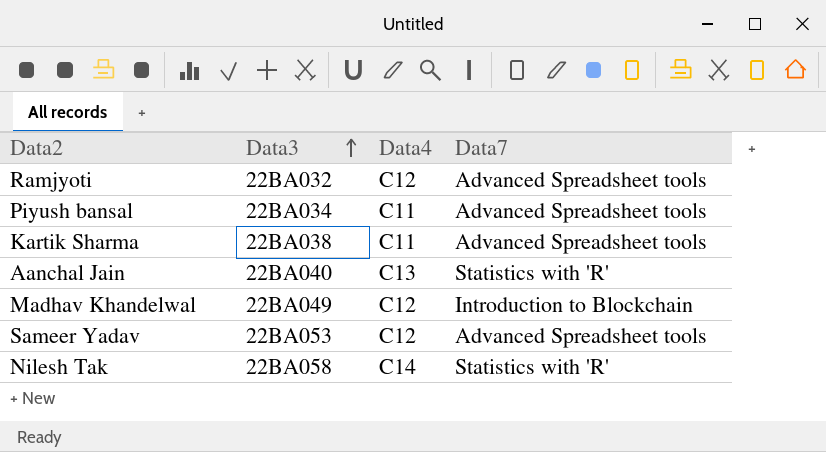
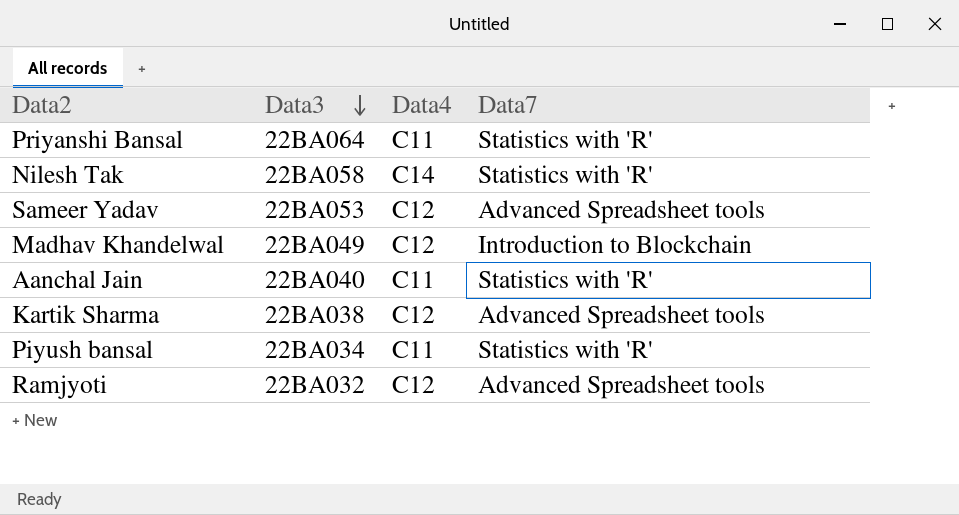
row order: Data3 ascending -> Data3 descending
row Priyanshi Bansal: none -> 22BA064 | C11 | Statistics with 'R'
Aanchal Jain | Data4: C13 -> C11
Kartik Sharma | Data4: C11 -> C12
Piyush bansal | Data7: Advanced Spreadsheet tools -> Statistics with 'R'

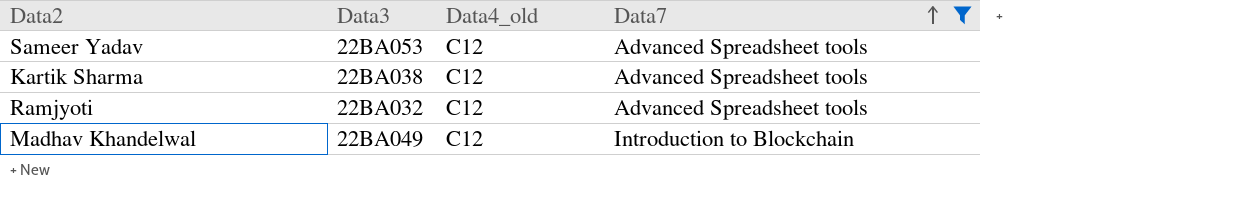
filter: none -> Data7 != Statistics with 'R'
row order: Data3 descending -> Data7 ascending
column name: Data4 -> Data4_old

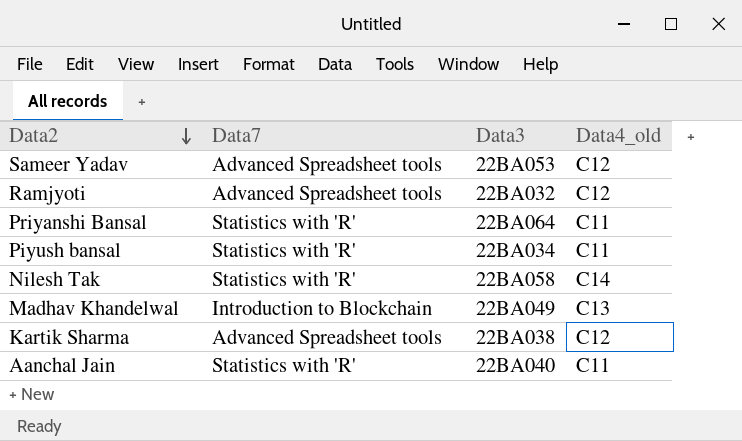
filter: Data7 != Statistics with 'R' -> none
row order: Data7 ascending -> Data2 descending
column Data7 | position: 4 -> 2
Madhav Khandelwal | Data4_old: C12 -> C13

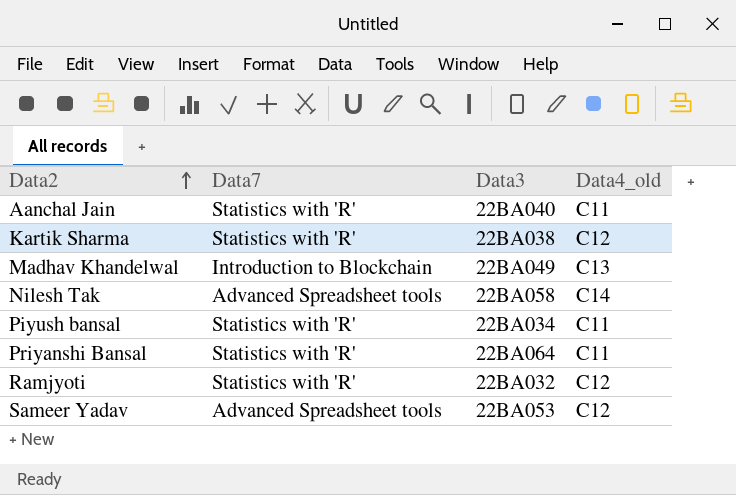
row order: Data2 descending -> Data2 ascending
Kartik Sharma | Data7: Advanced Spreadsheet tools -> Statistics with 'R'
Nilesh Tak | Data7: Statistics with 'R' -> Advanced Spreadsheet tools
Ramjyoti | Data7: Advanced Spreadsheet tools -> Statistics with 'R'

